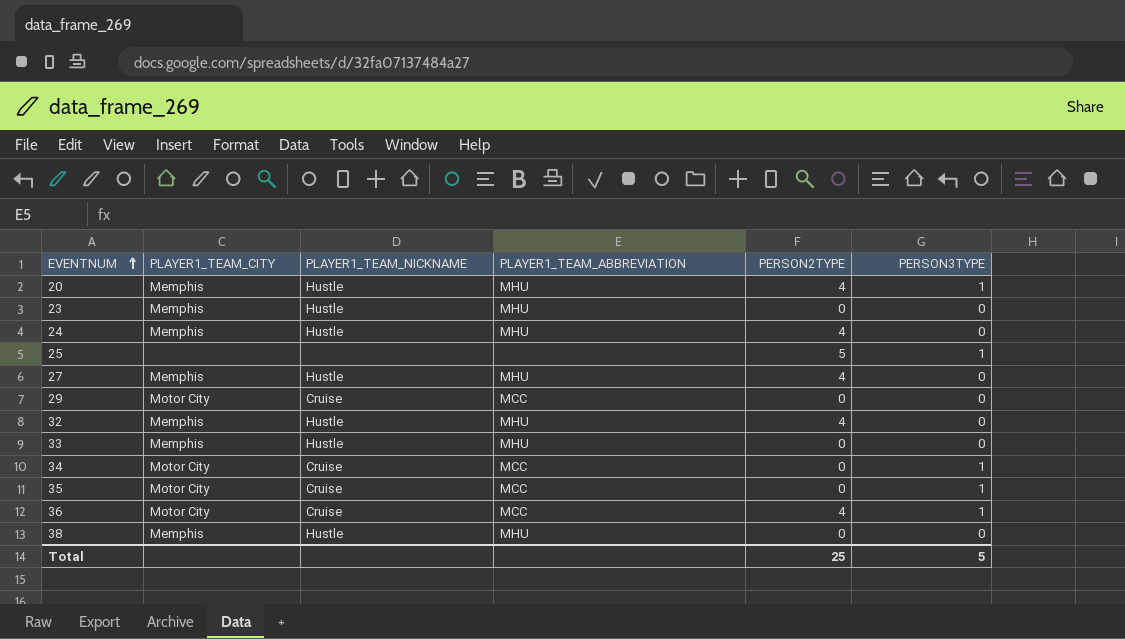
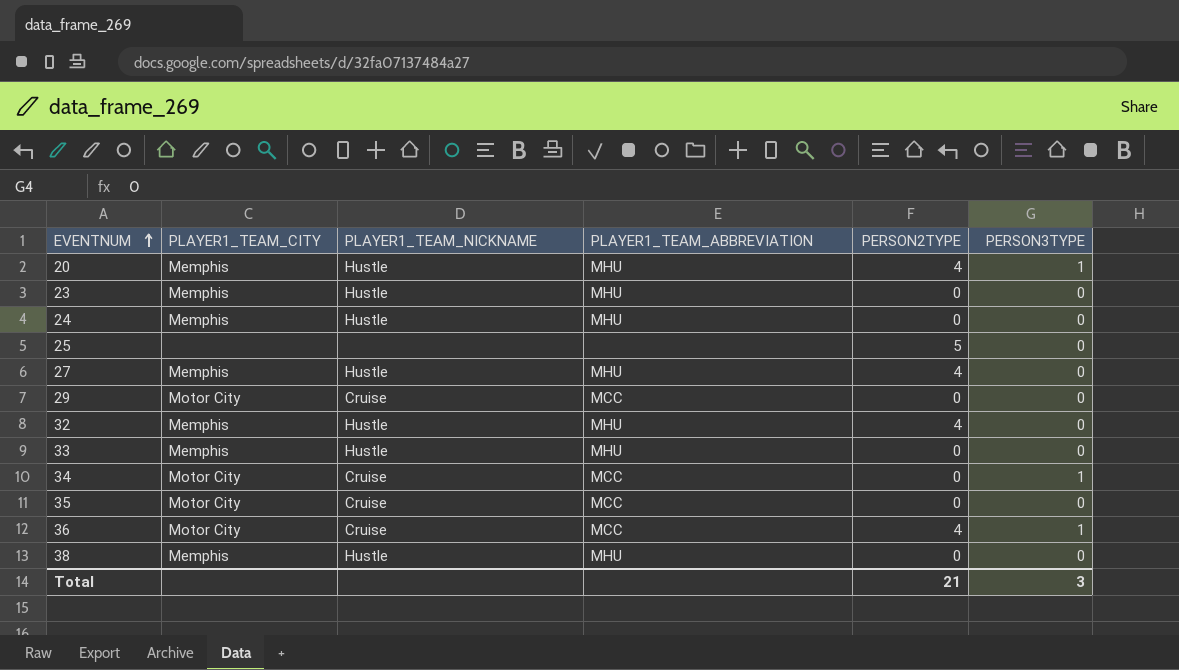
24 | PERSON2TYPE: 4 -> 0
25 | PERSON3TYPE: 1 -> 0
35 | PERSON3TYPE: 1 -> 0
Total | PERSON2TYPE: 25 -> 21
Total | PERSON3TYPE: 5 -> 3

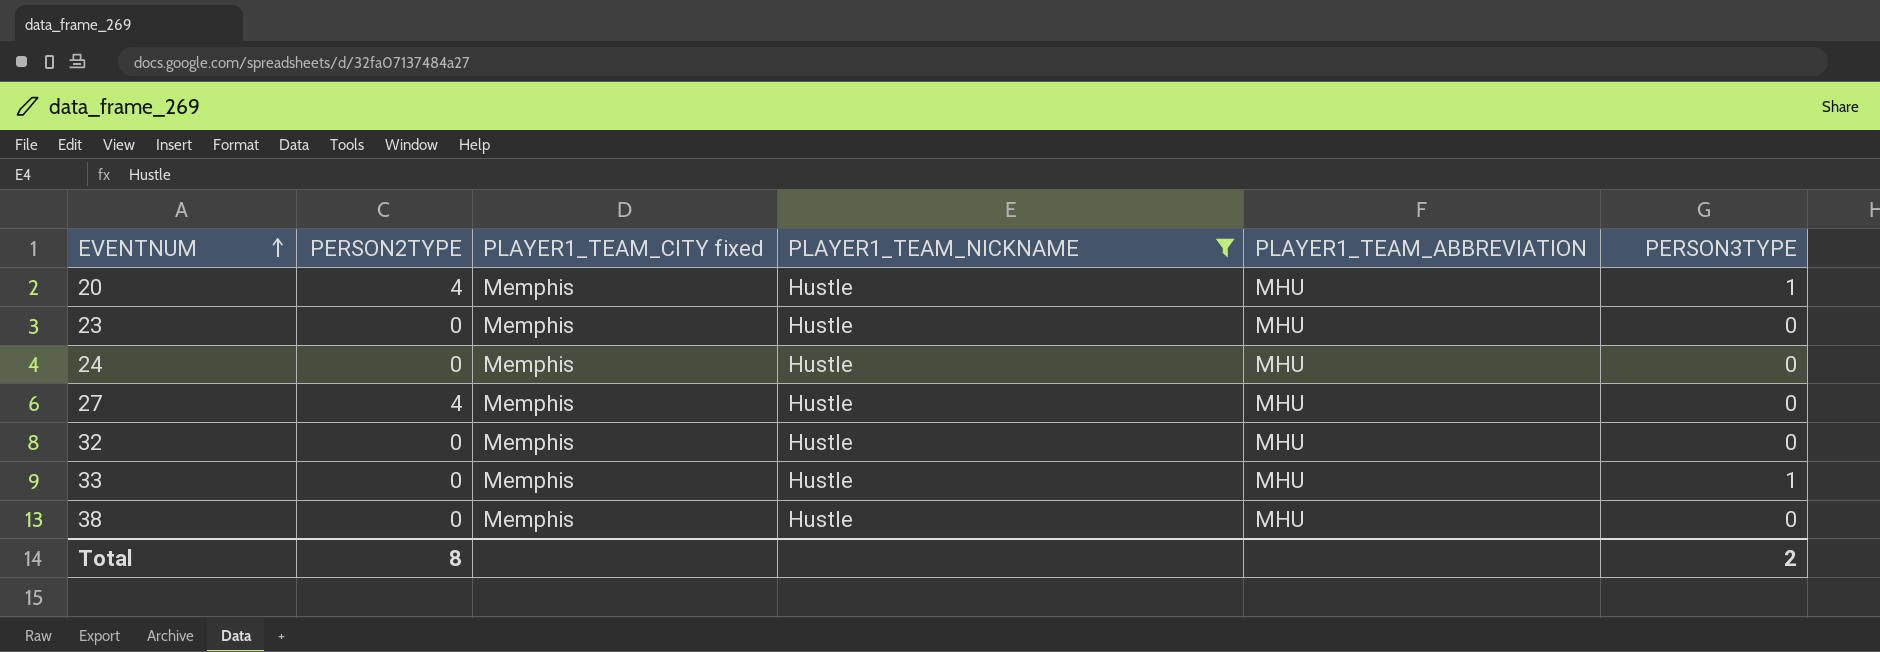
filter: none -> PLAYER1_TEAM_NICKNAME = Hustle
column PERSON2TYPE | position: 5 -> 2
column name: PLAYER1_TEAM_CITY -> PLAYER1_TEAM_CITY fixed
32 | PERSON2TYPE: 4 -> 0
33 | PERSON3TYPE: 0 -> 1
Total | PERSON2TYPE: 21 -> 8
Total | PERSON3TYPE: 3 -> 2

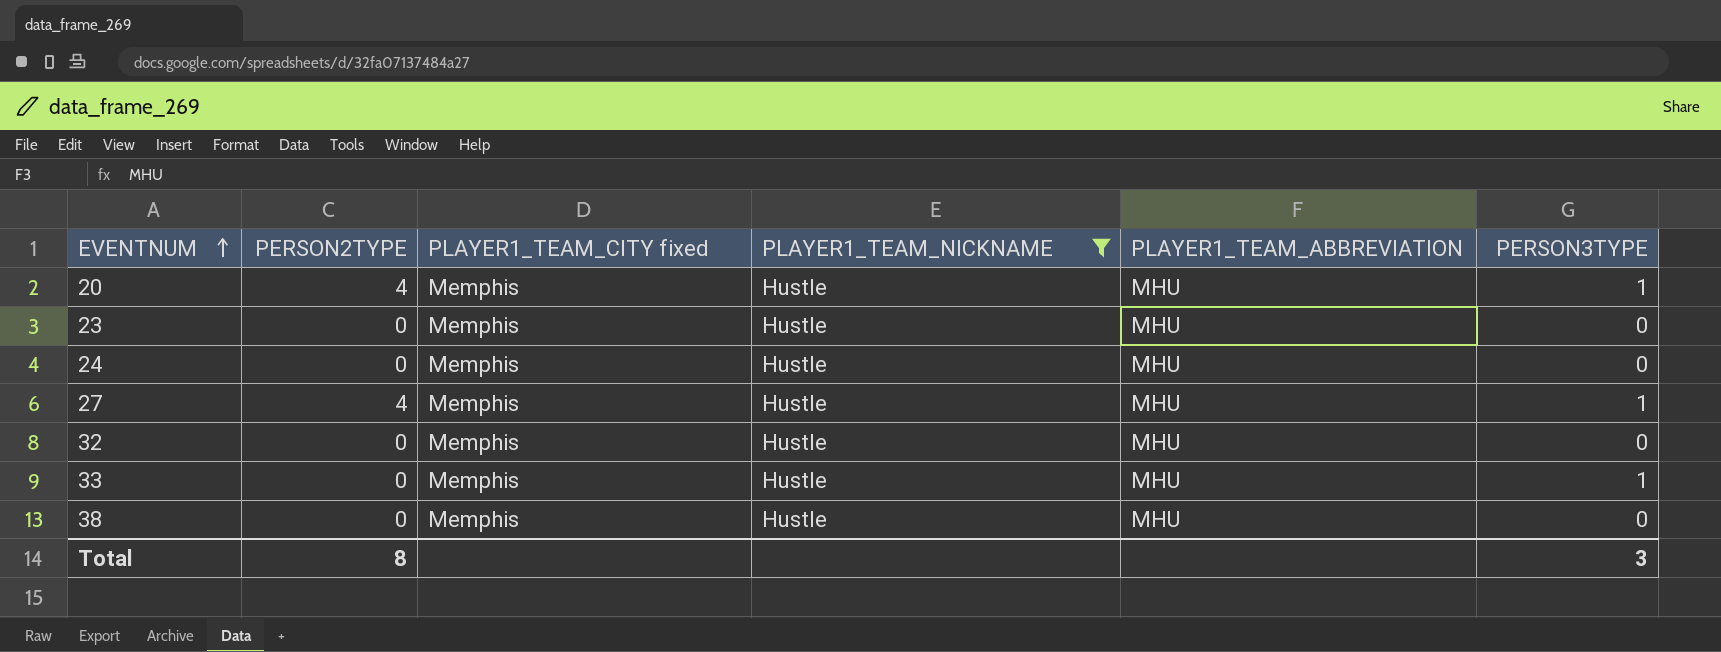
27 | PERSON3TYPE: 0 -> 1
Total | PERSON3TYPE: 2 -> 3

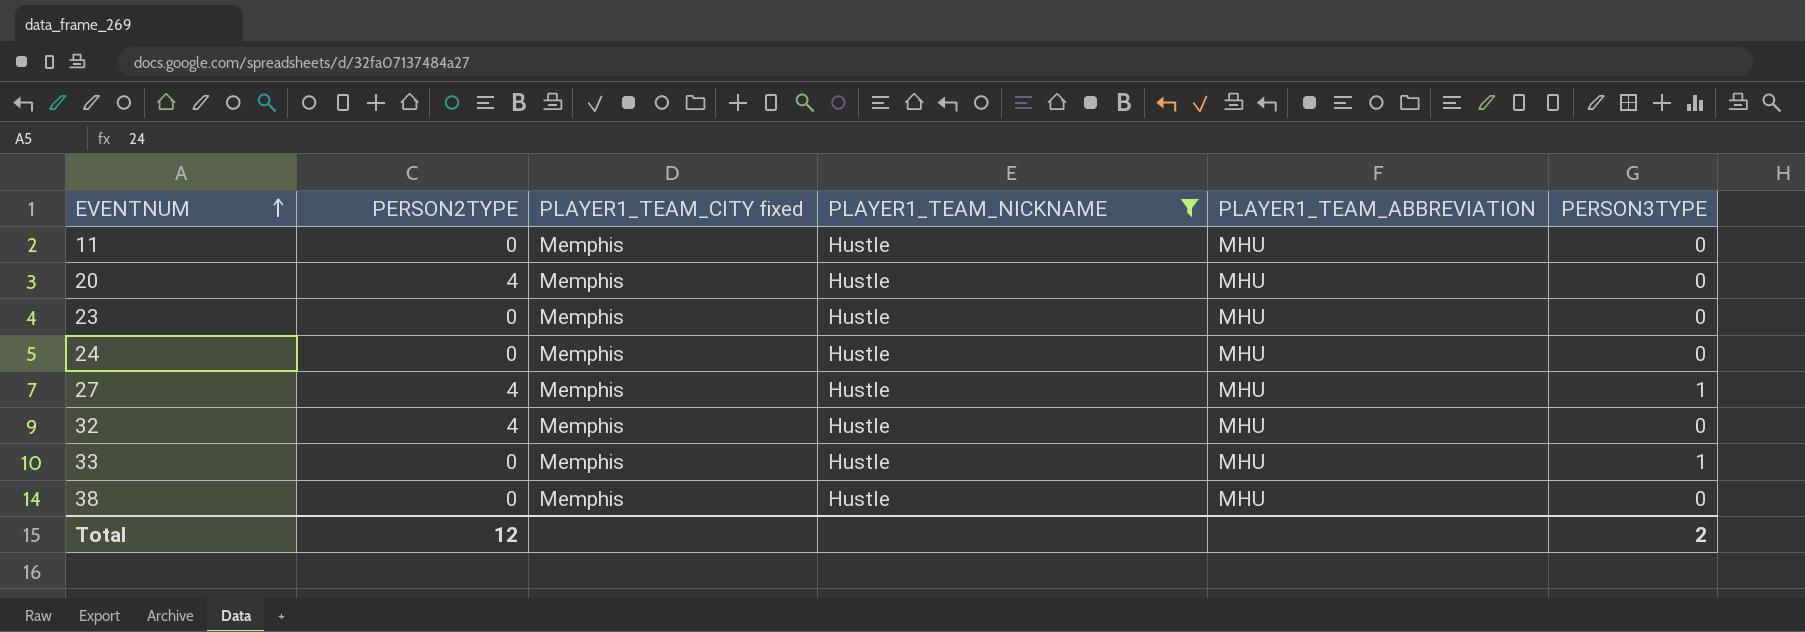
row 11: none -> 0 | Memphis | Hustle | MHU | 0
20 | PERSON3TYPE: 1 -> 0
32 | PERSON2TYPE: 0 -> 4
Total | PERSON2TYPE: 8 -> 12
Total | PERSON3TYPE: 3 -> 2

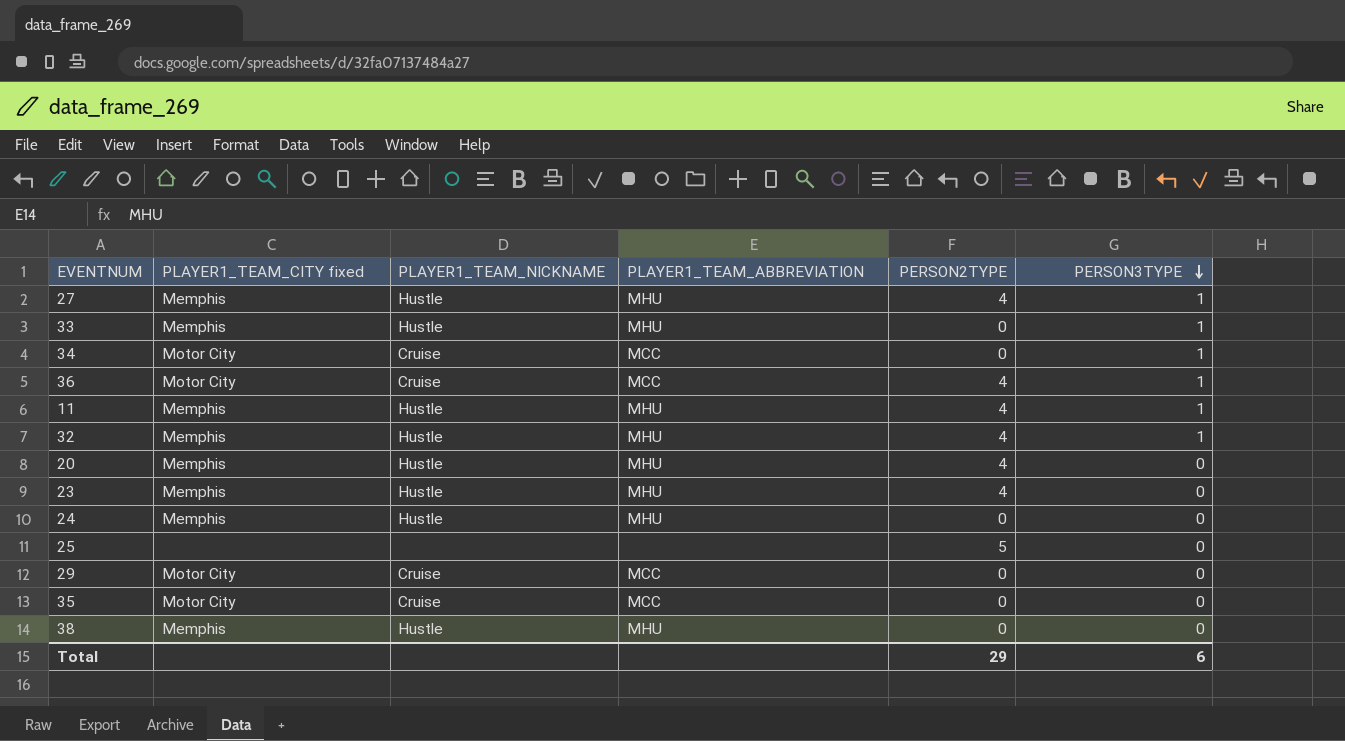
filter: PLAYER1_TEAM_NICKNAME = Hustle -> none
row order: EVENTNUM ascending -> PERSON3TYPE descending
column PERSON2TYPE | position: 2 -> 5
11 | PERSON2TYPE: 0 -> 4
11 | PERSON3TYPE: 0 -> 1
32 | PERSON3TYPE: 0 -> 1
23 | PERSON2TYPE: 0 -> 4
Total | PERSON2TYPE: 12 -> 29
Total | PERSON3TYPE: 2 -> 6

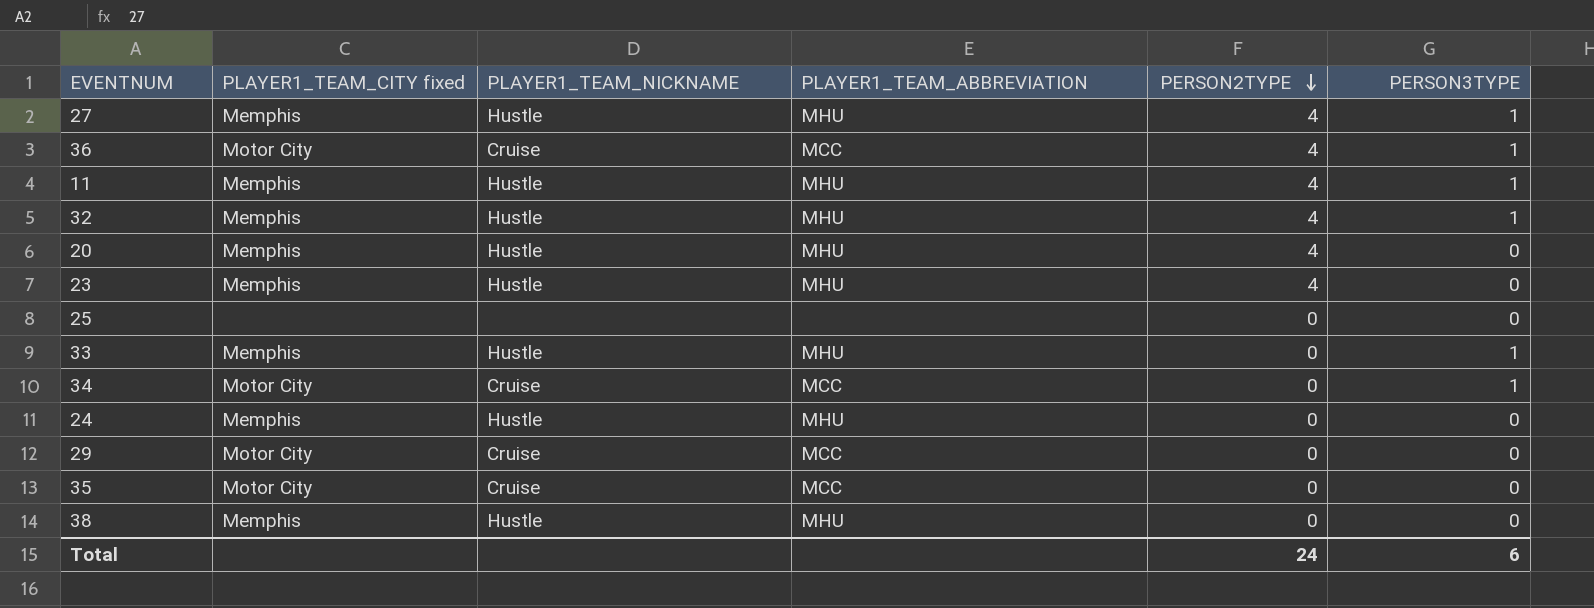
row order: PERSON3TYPE descending -> PERSON2TYPE descending
25 | PERSON2TYPE: 5 -> 0
Total | PERSON2TYPE: 29 -> 24

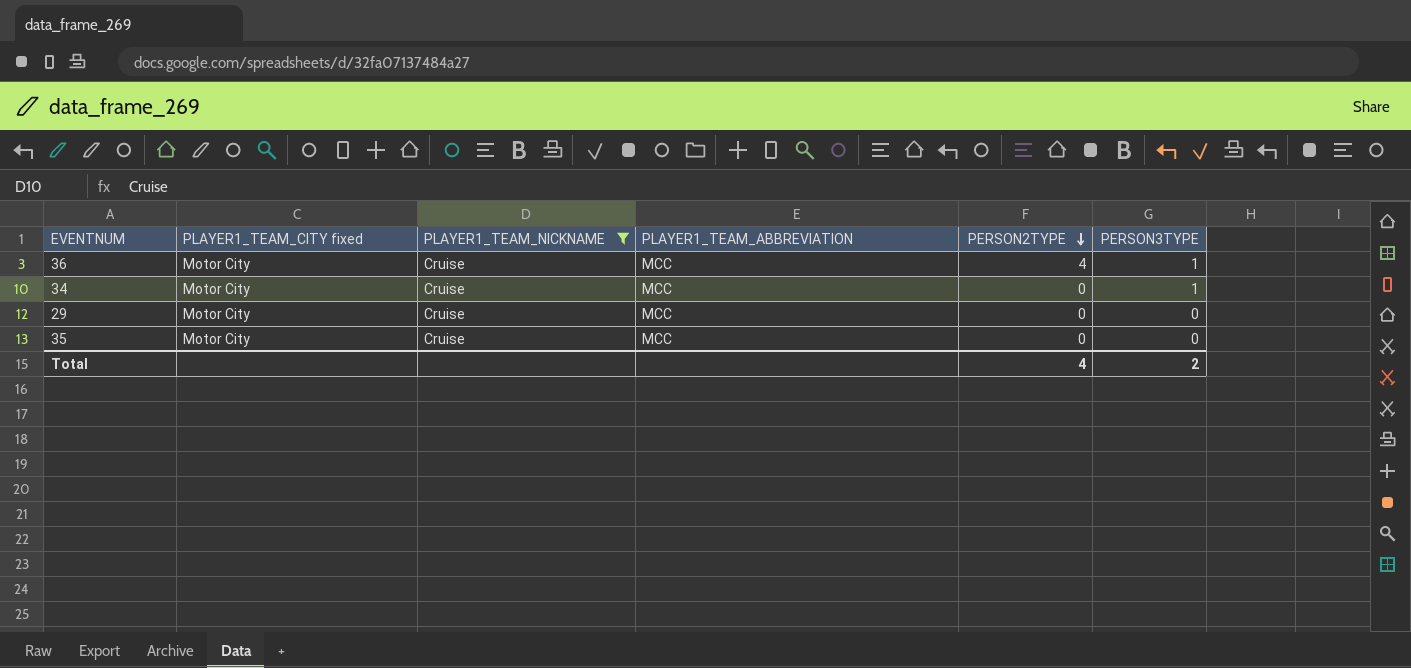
filter: none -> PLAYER1_TEAM_NICKNAME = Cruise
Total | PERSON2TYPE: 24 -> 4
Total | PERSON3TYPE: 6 -> 2

